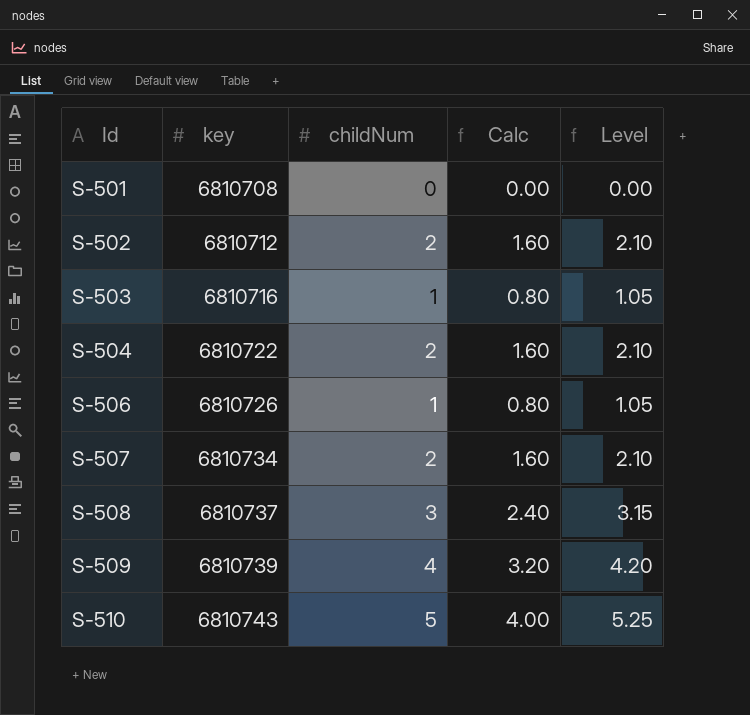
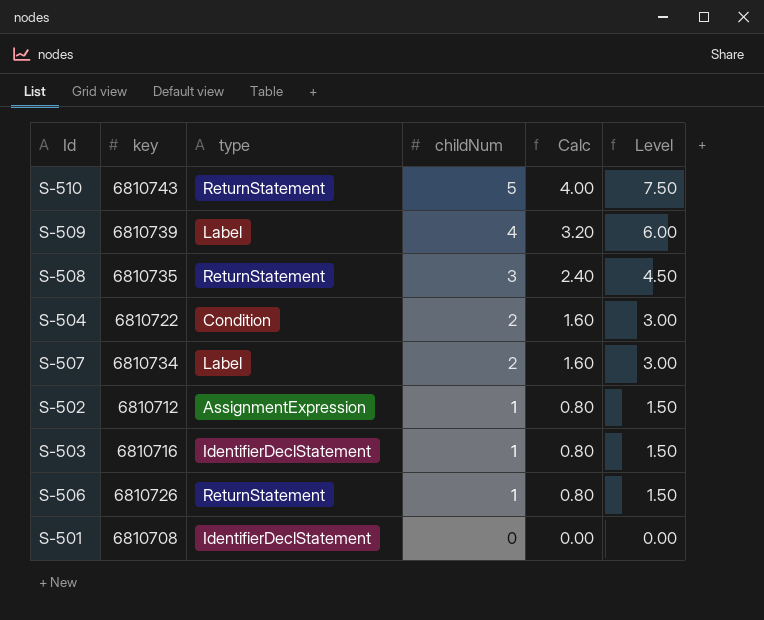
row order: Id ascending -> childNum descending
column type | position: none -> 3
column Level | formula: [childNum] * 1.05 -> [childNum] * 1.5
S-508 | key: 6810737 -> 6810735
S-502 | childNum: 2 -> 1
S-502 | Calc: 1.60 -> 0.80

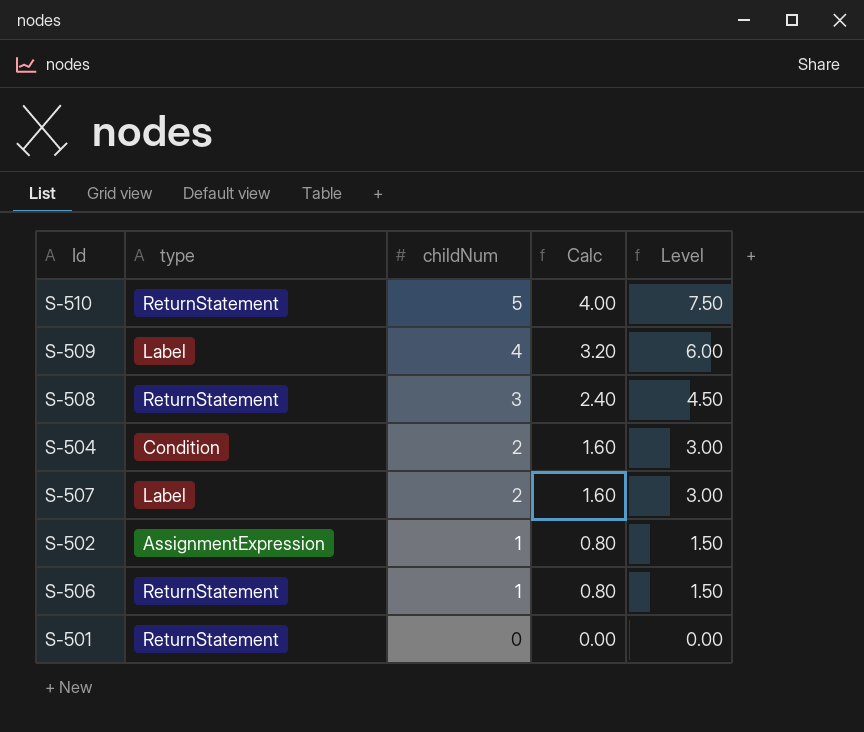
column key | position: 2 -> none
row S-503: 6810716 | IdentifierDeclStatement | 1 | 0.80 | 1.50 -> none
S-501 | type: IdentifierDeclStatement -> ReturnStatement

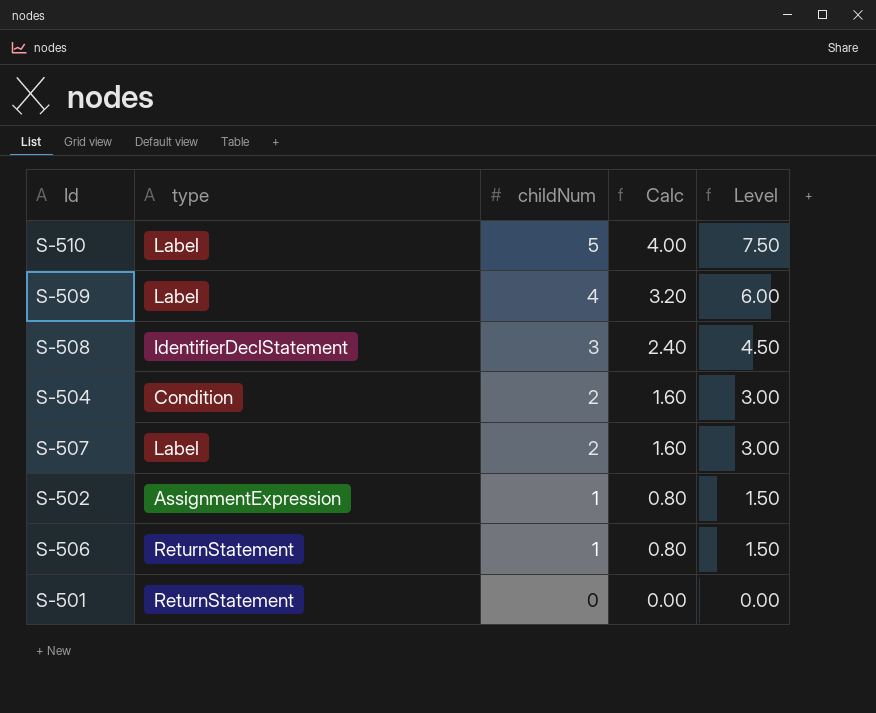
S-510 | type: ReturnStatement -> Label
S-508 | type: ReturnStatement -> IdentifierDeclStatement

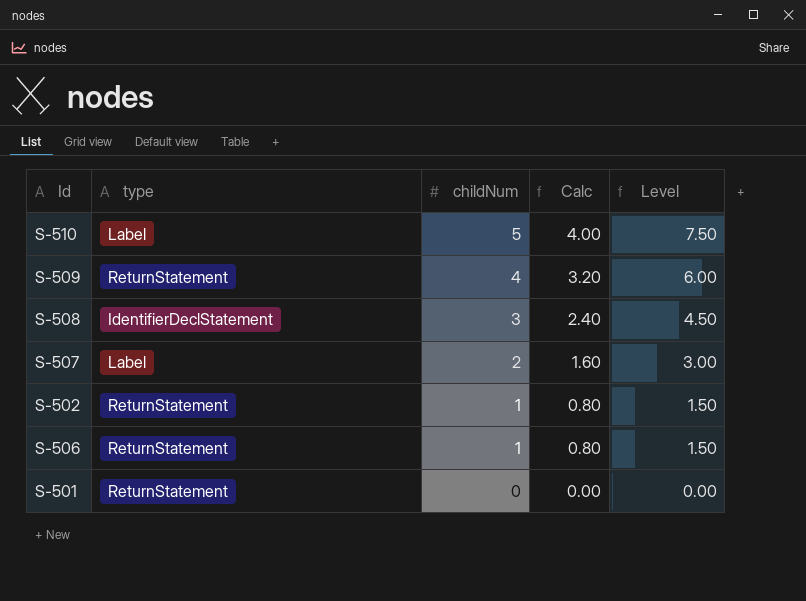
row S-504: Condition | 2 | 1.60 | 3.00 -> none
S-509 | type: Label -> ReturnStatement
S-502 | type: AssignmentExpression -> ReturnStatement

